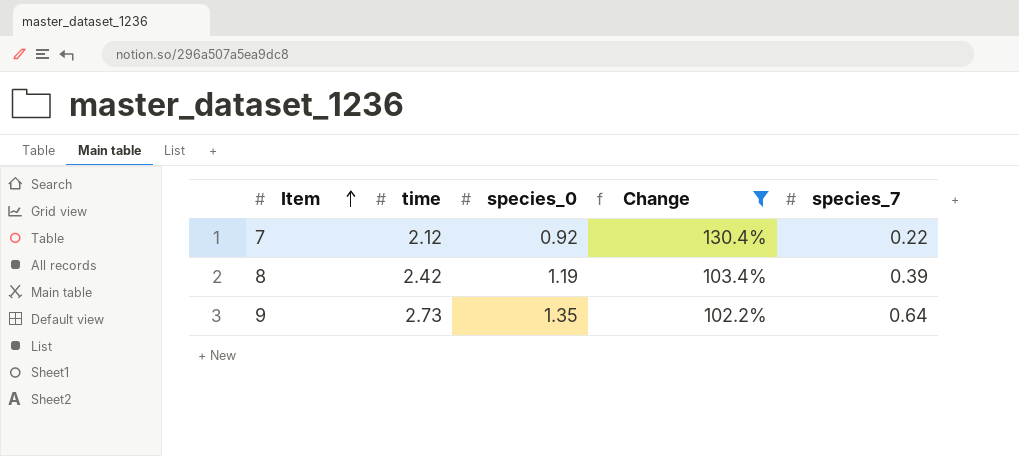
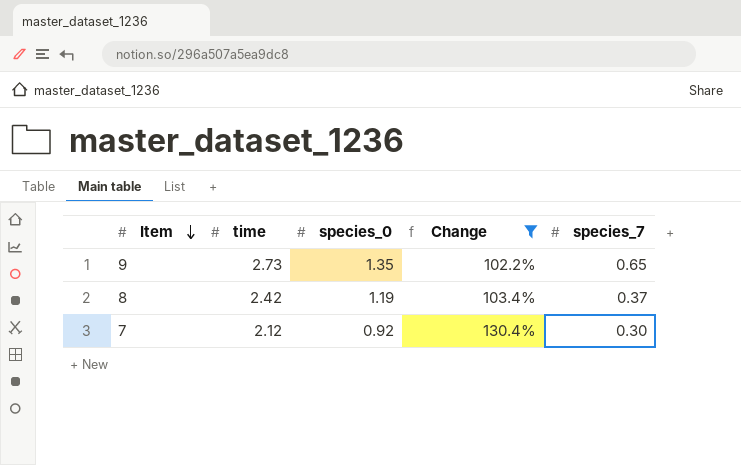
row order: Item ascending -> Item descending
9 | species_7: 0.64 -> 0.65
8 | species_7: 0.39 -> 0.37
7 | species_7: 0.22 -> 0.30

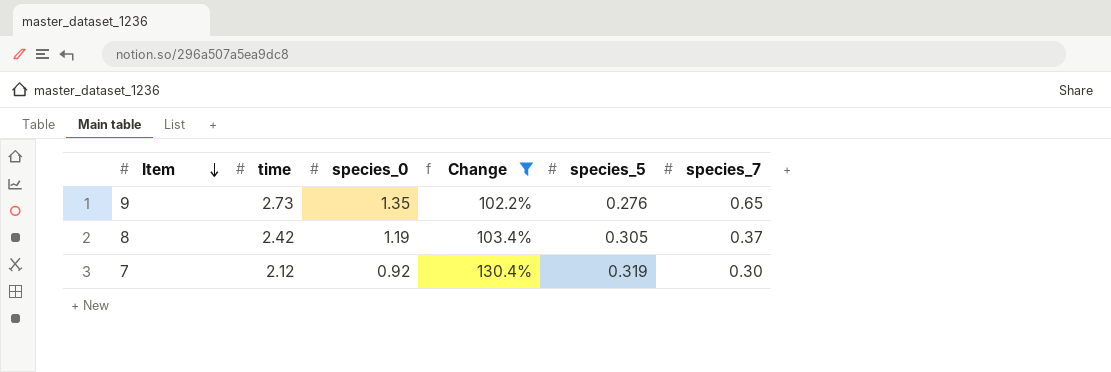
column species_5 | position: none -> 5

